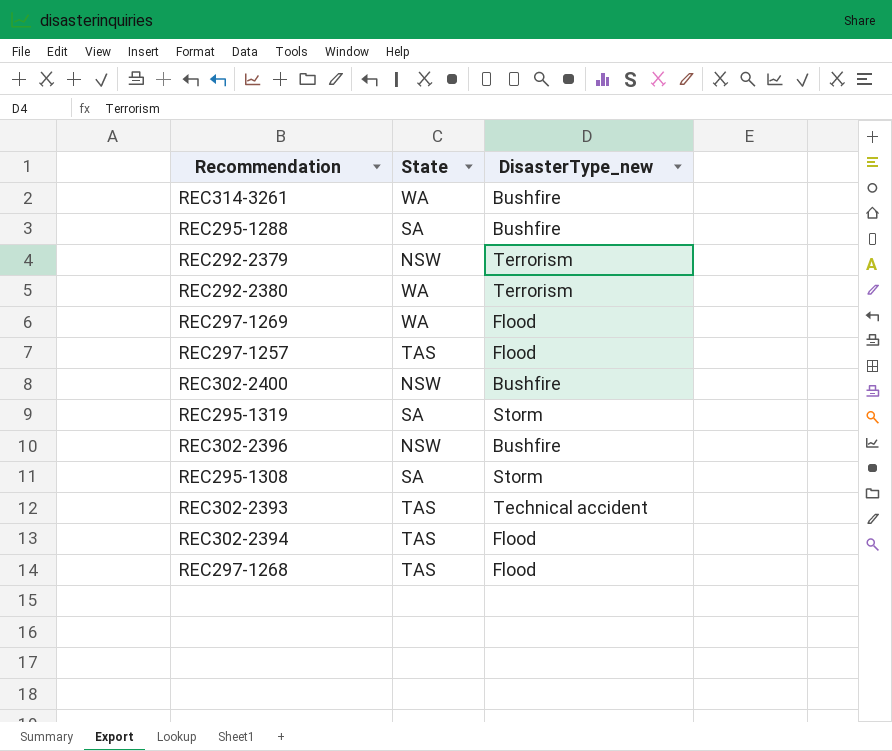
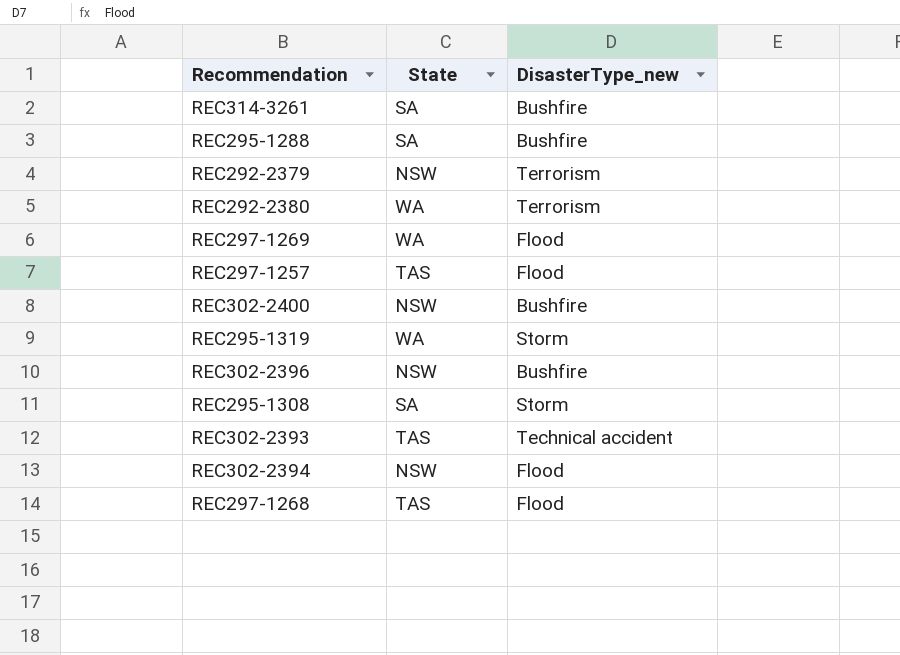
REC314-3261 | State: WA -> SA
REC295-1319 | State: SA -> WA
REC302-2394 | State: TAS -> NSW

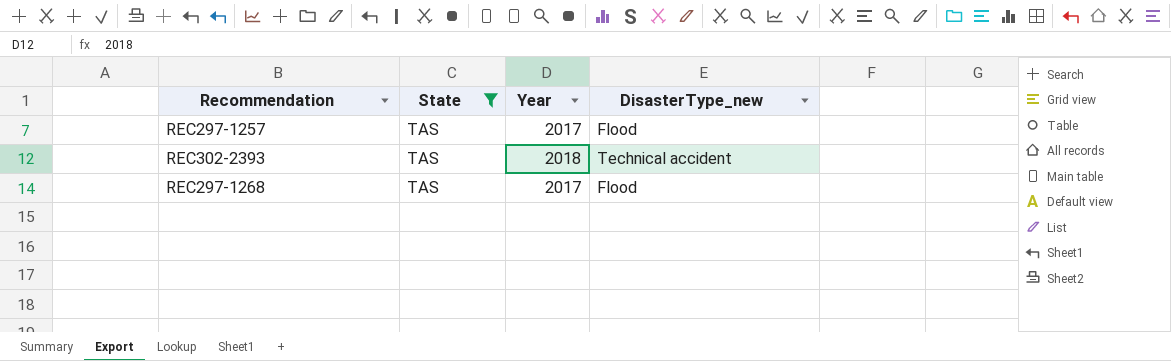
filter: none -> State = TAS
column Year | position: none -> 3

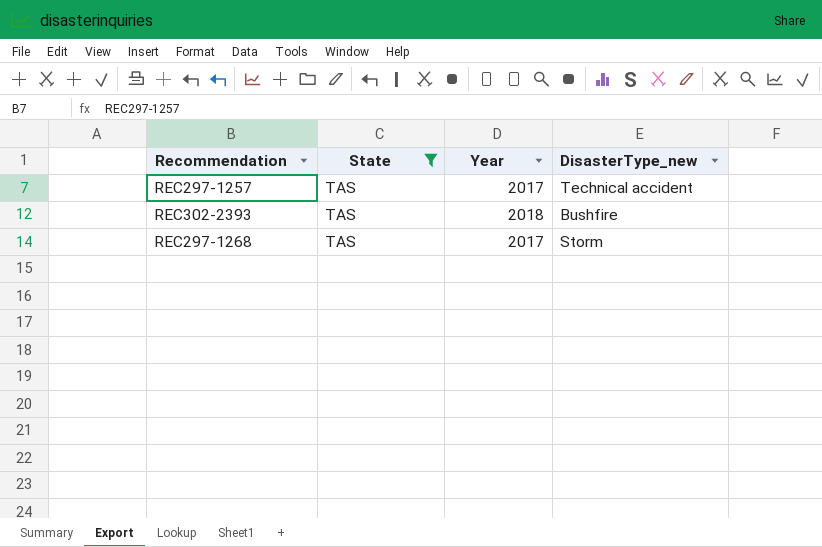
REC297-1257 | DisasterType_new: Flood -> Technical accident
REC302-2393 | DisasterType_new: Technical accident -> Bushfire
REC297-1268 | DisasterType_new: Flood -> Storm

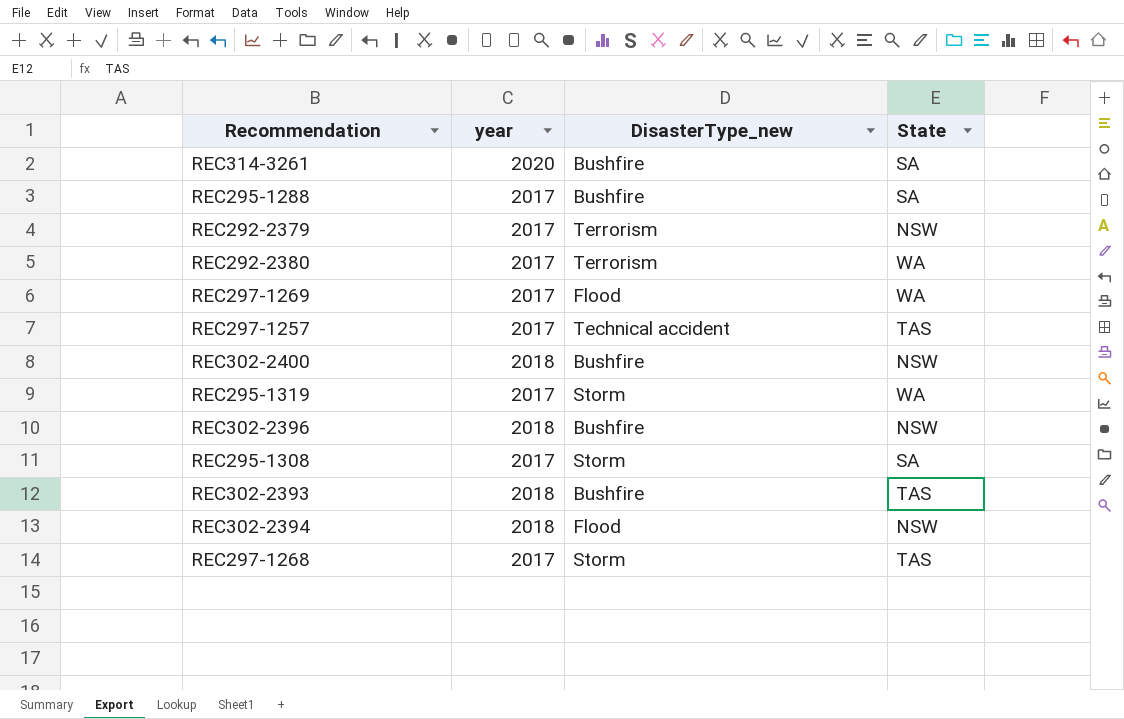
filter: State = TAS -> none
column name: Year -> year
column State | position: 2 -> 4

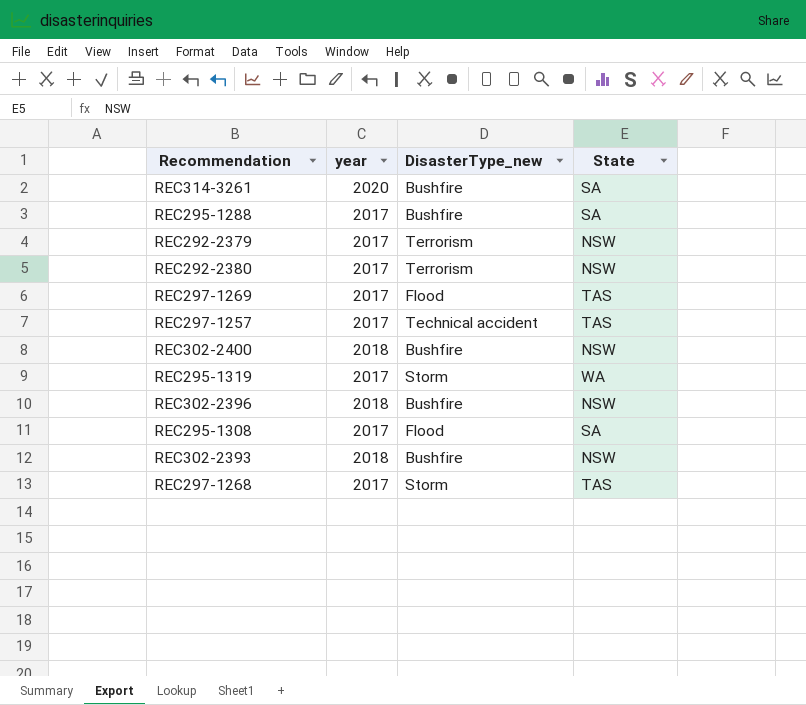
row REC302-2394: 2018 | Flood | NSW -> none
REC292-2380 | State: WA -> NSW
REC297-1269 | State: WA -> TAS
REC295-1308 | DisasterType_new: Storm -> Flood
REC302-2393 | State: TAS -> NSW

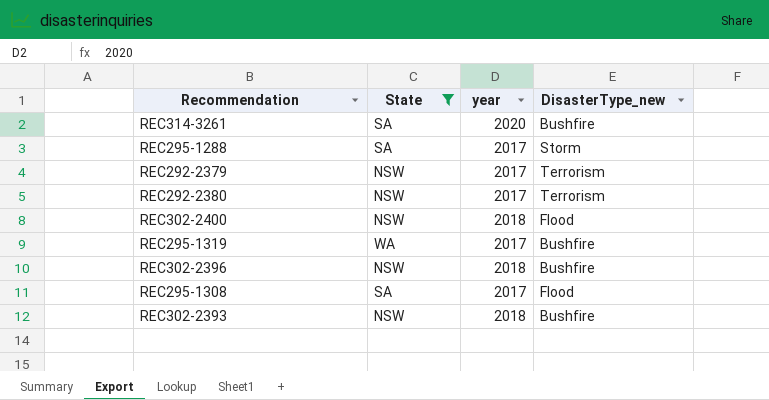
filter: none -> State != TAS
column State | position: 4 -> 2
REC295-1288 | DisasterType_new: Bushfire -> Storm
REC302-2400 | DisasterType_new: Bushfire -> Flood
REC295-1319 | DisasterType_new: Storm -> Bushfire

